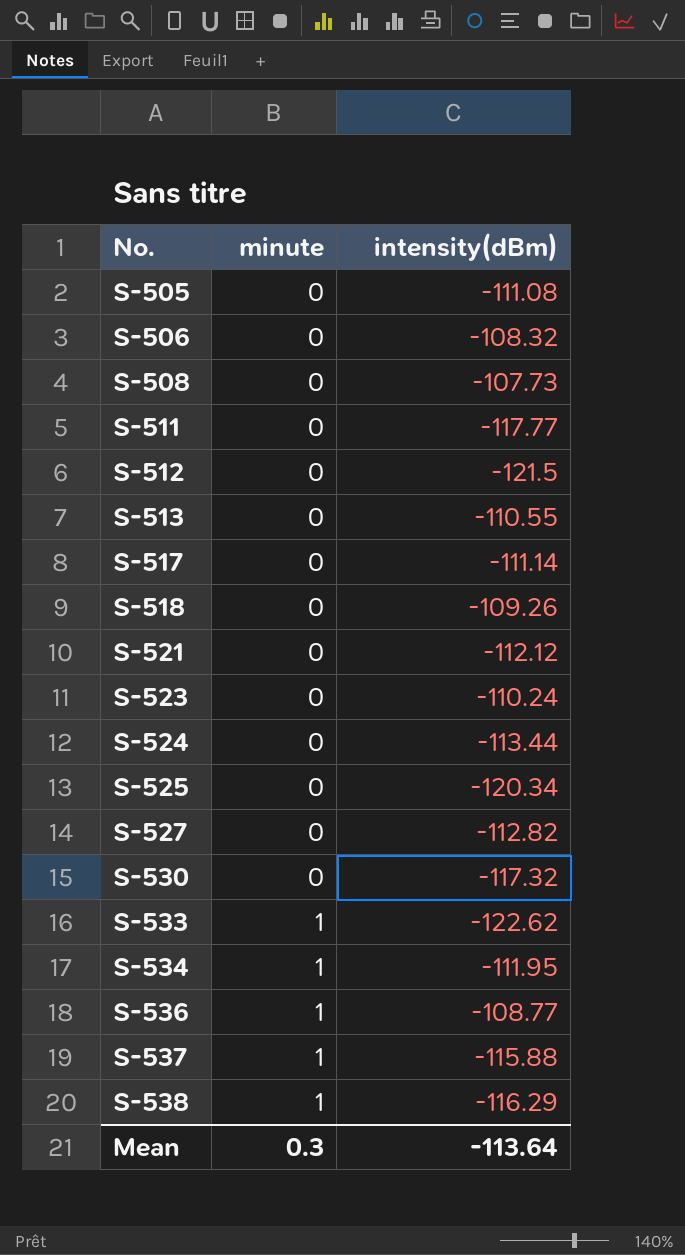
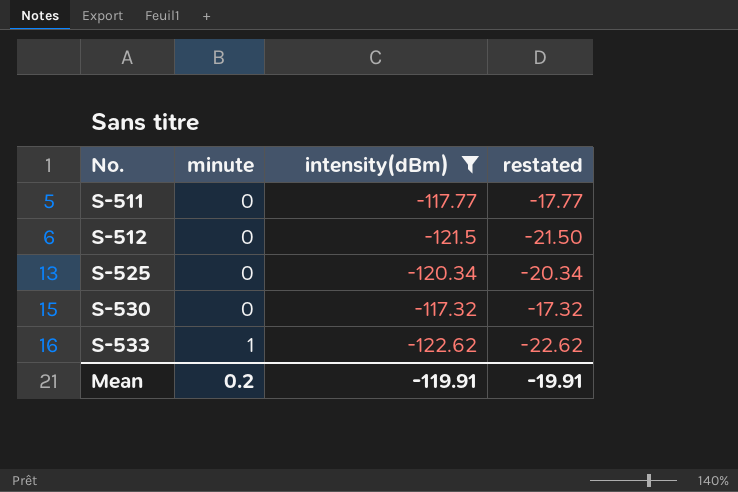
filter: none -> intensity(dBm) <= -117.32
column restated | formula: none -> [intensity(dBm)] + 100
Mean | minute: 0.3 -> 0.2
Mean | intensity(dBm): -113.64 -> -119.91

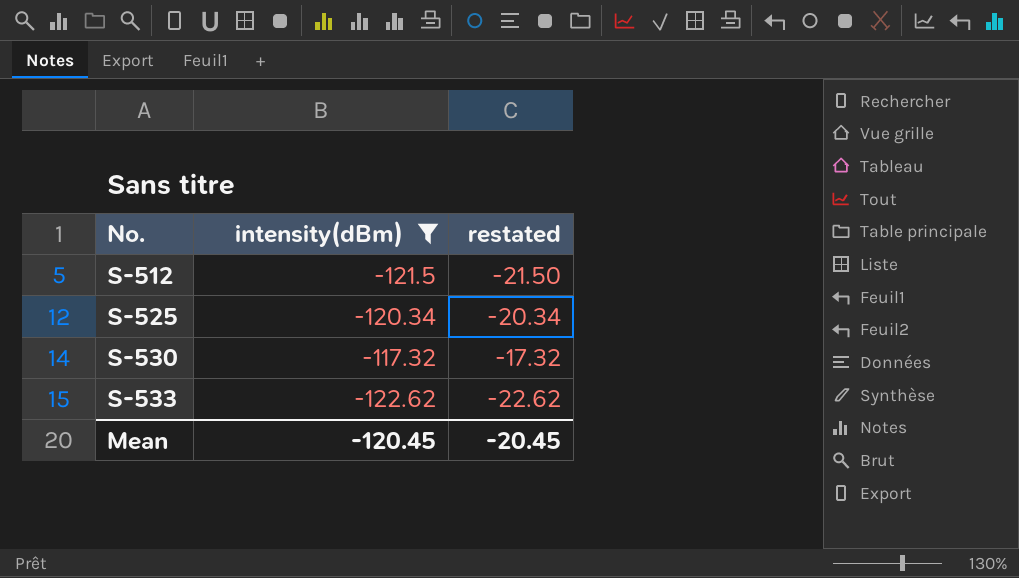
column minute | position: 2 -> none
row S-511: 0 | -117.77 | -17.77 -> none
Mean | intensity(dBm): -119.91 -> -120.45
Mean | restated: -19.91 -> -20.45

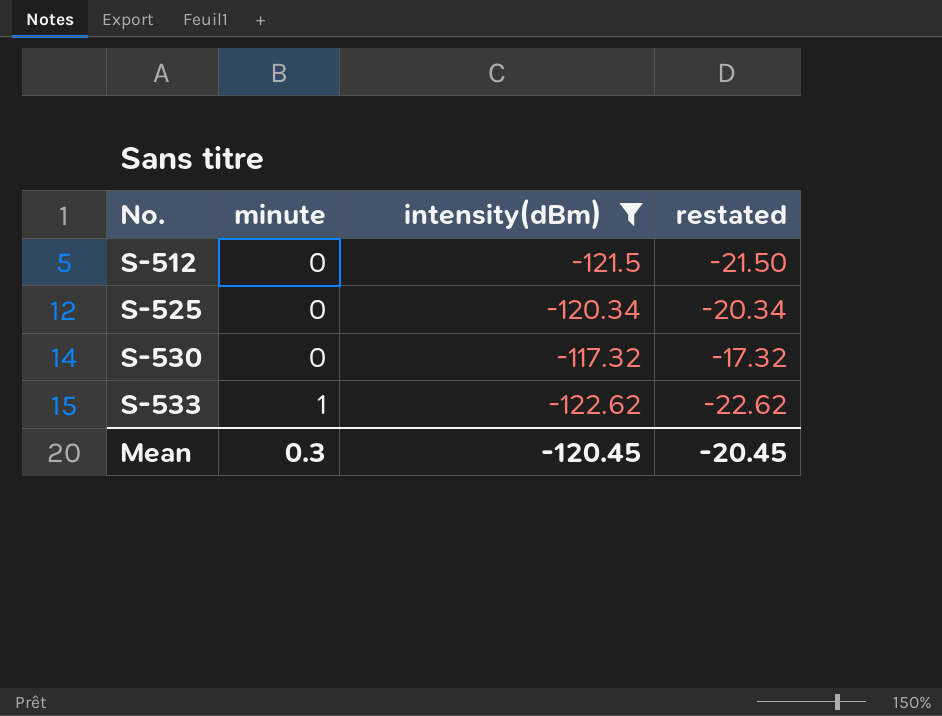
column minute | position: none -> 2

